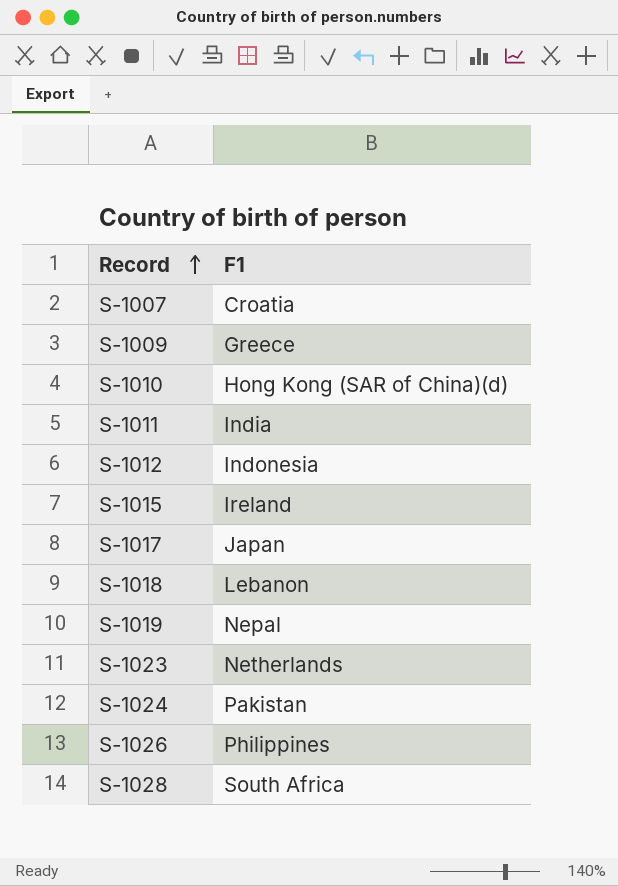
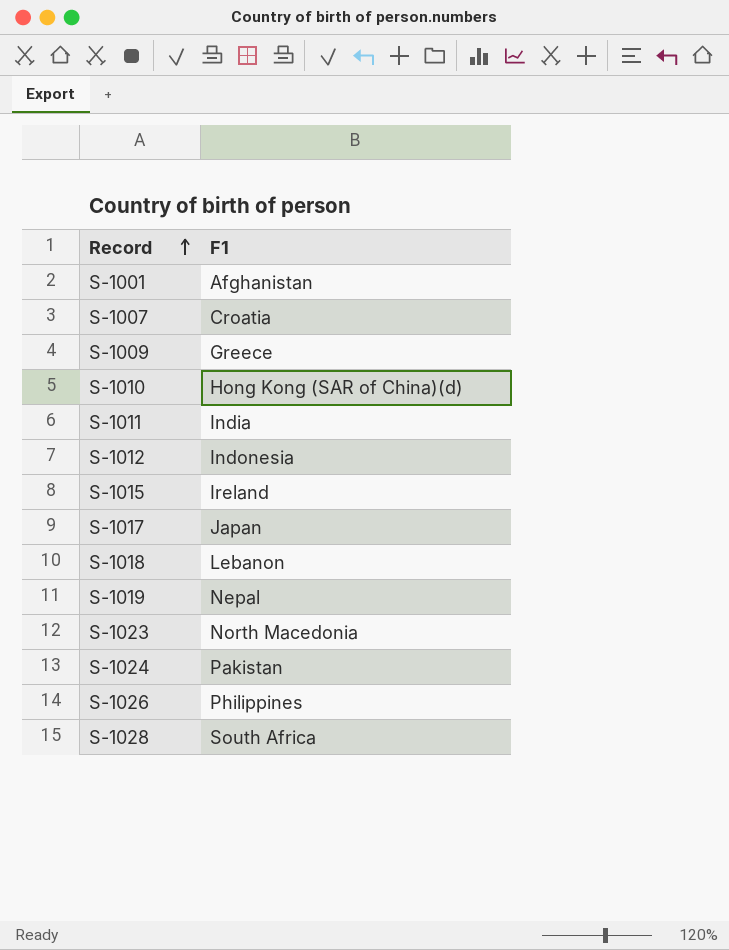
row S-1001: none -> Afghanistan
S-1023 | F1: Netherlands -> North Macedonia

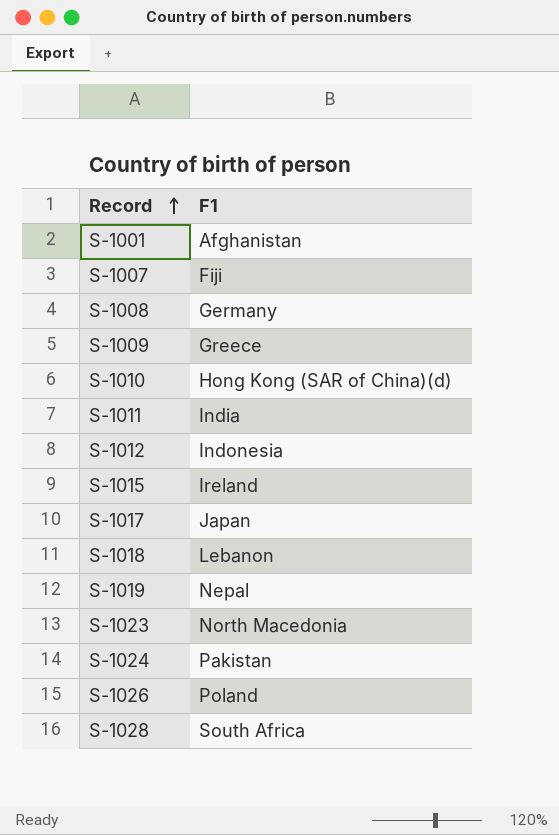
S-1007 | F1: Croatia -> Fiji
row S-1008: none -> Germany
S-1026 | F1: Philippines -> Poland

